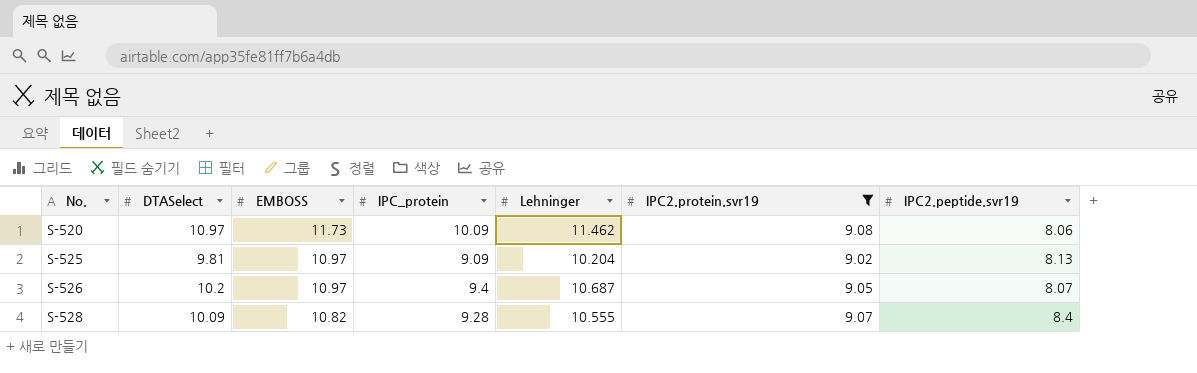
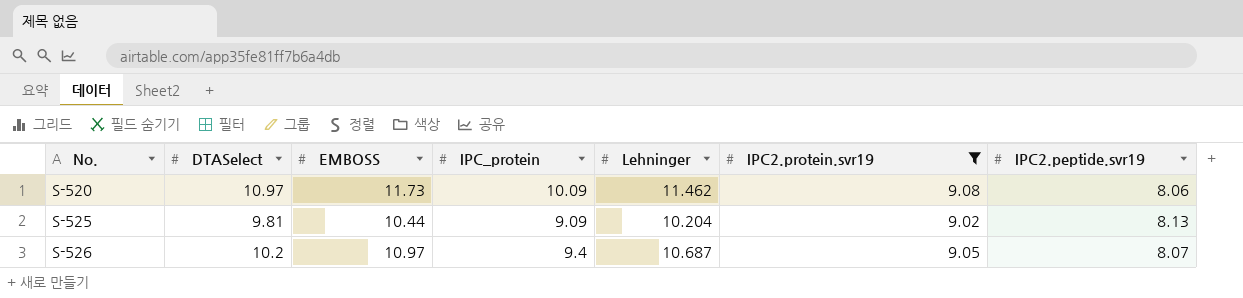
row S-528: 10.09 | 10.82 | 9.28 | 10.555 | 9.07 | 8.4 -> none
S-525 | EMBOSS: 10.97 -> 10.44

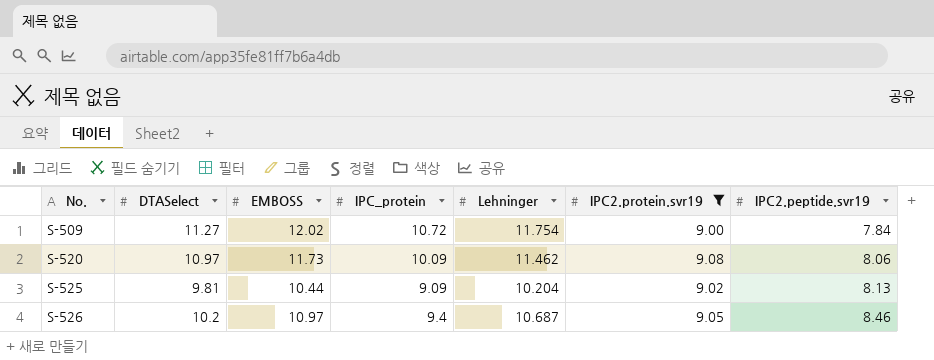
row S-509: none -> 11.27 | 12.02 | 10.72 | 11.754 | 9.00 | 7.84
S-526 | IPC2.peptide.svr19: 8.07 -> 8.46

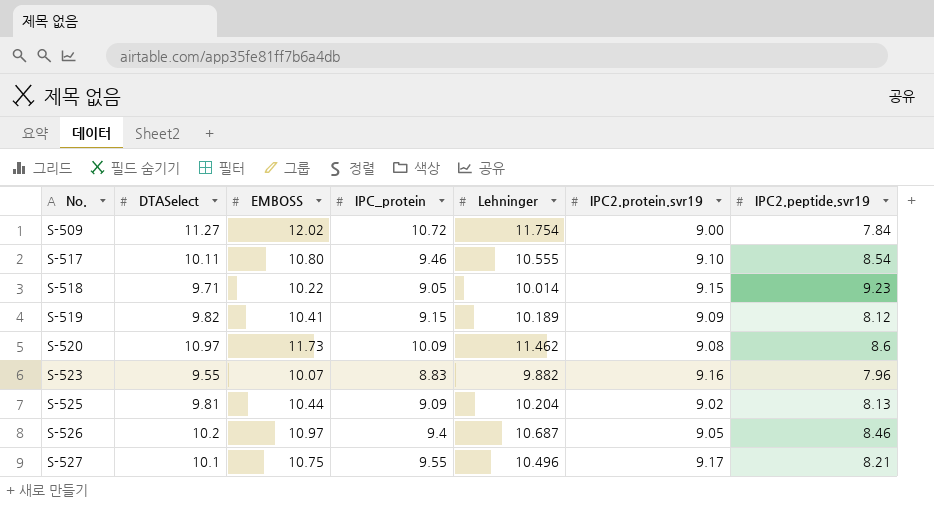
filter: IPC2.protein.svr19 <= 9.08 -> none
S-520 | IPC2.peptide.svr19: 8.06 -> 8.6

